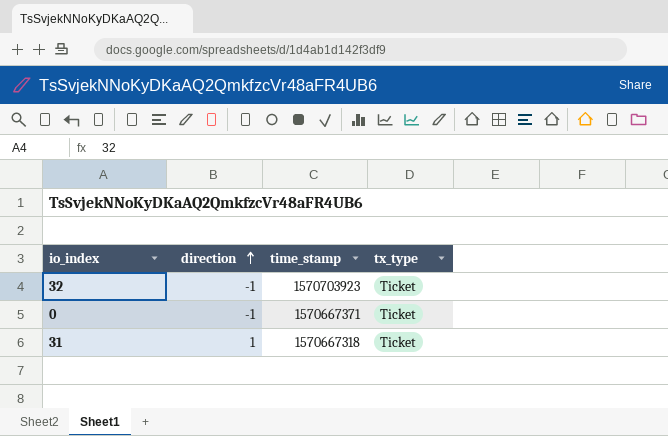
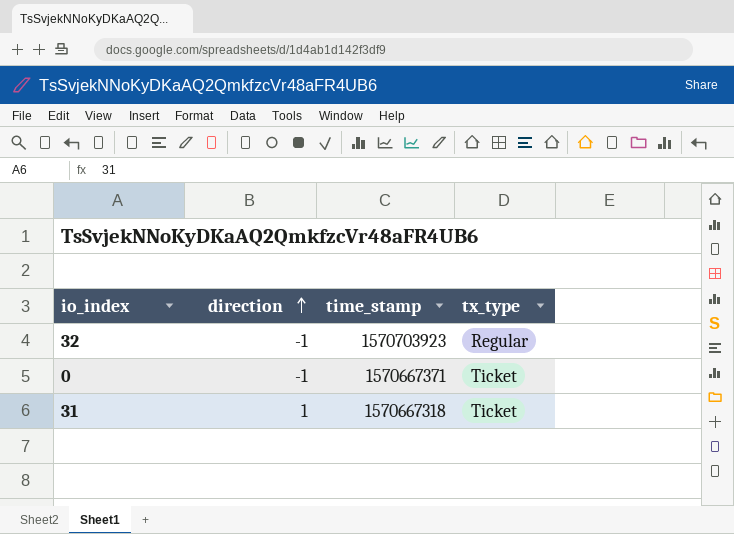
32 | tx_type: Ticket -> Regular

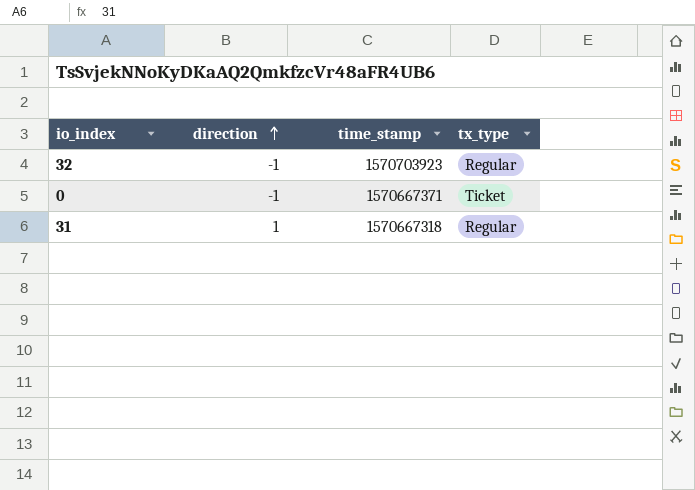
31 | tx_type: Ticket -> Regular

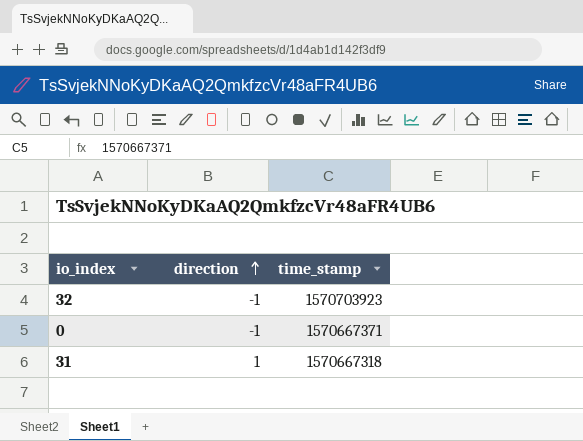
column tx_type | position: 4 -> none

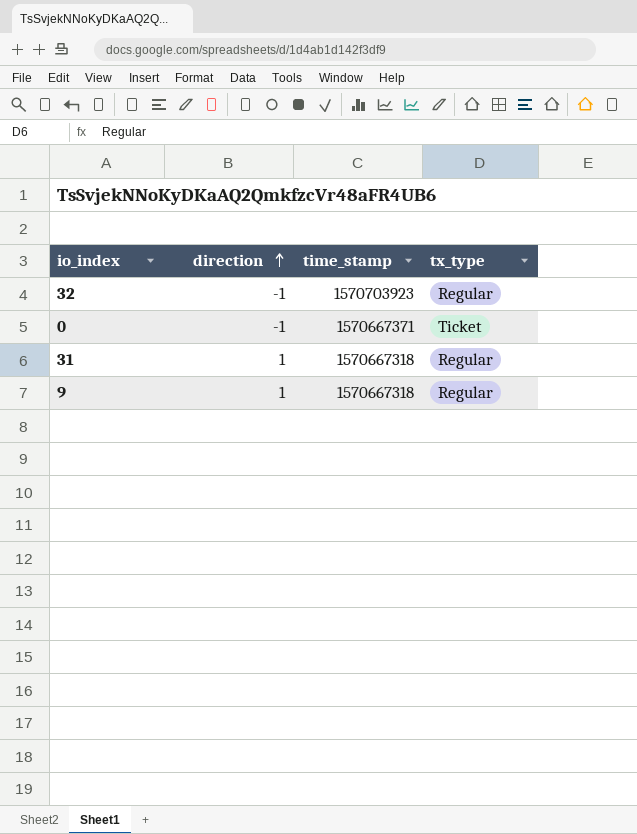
column tx_type | position: none -> 4
row 9: none -> 1 | 1570667318 | Regular

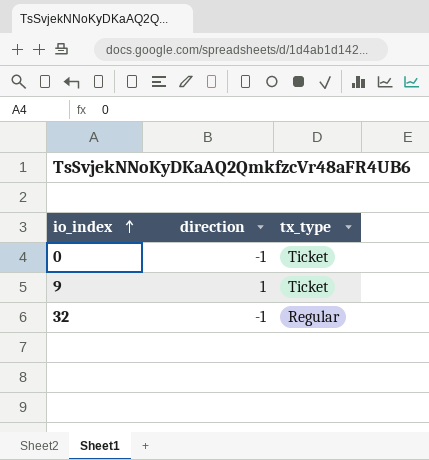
row order: direction ascending -> io_index ascending
column time_stamp | position: 3 -> none
row 31: 1 | 1570667318 | Regular -> none
9 | tx_type: Regular -> Ticket

